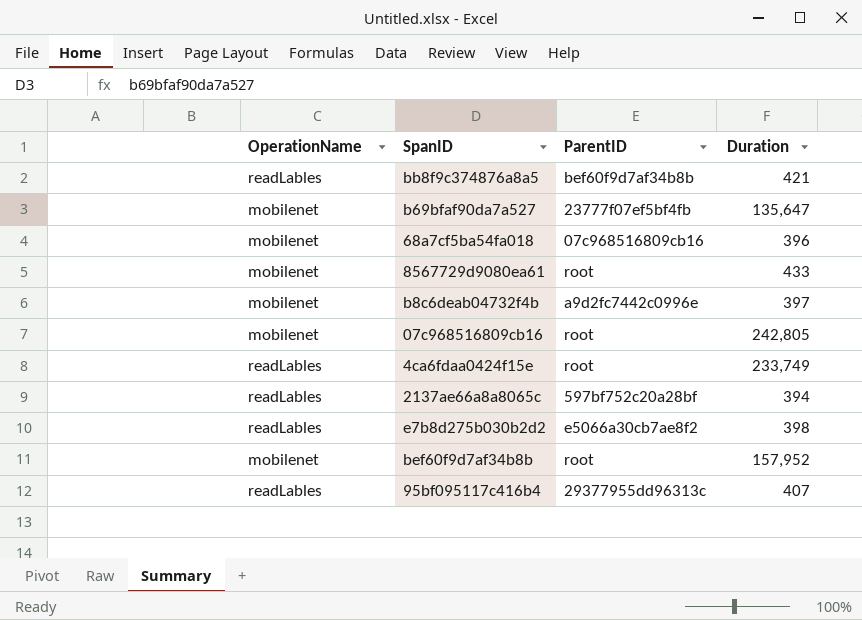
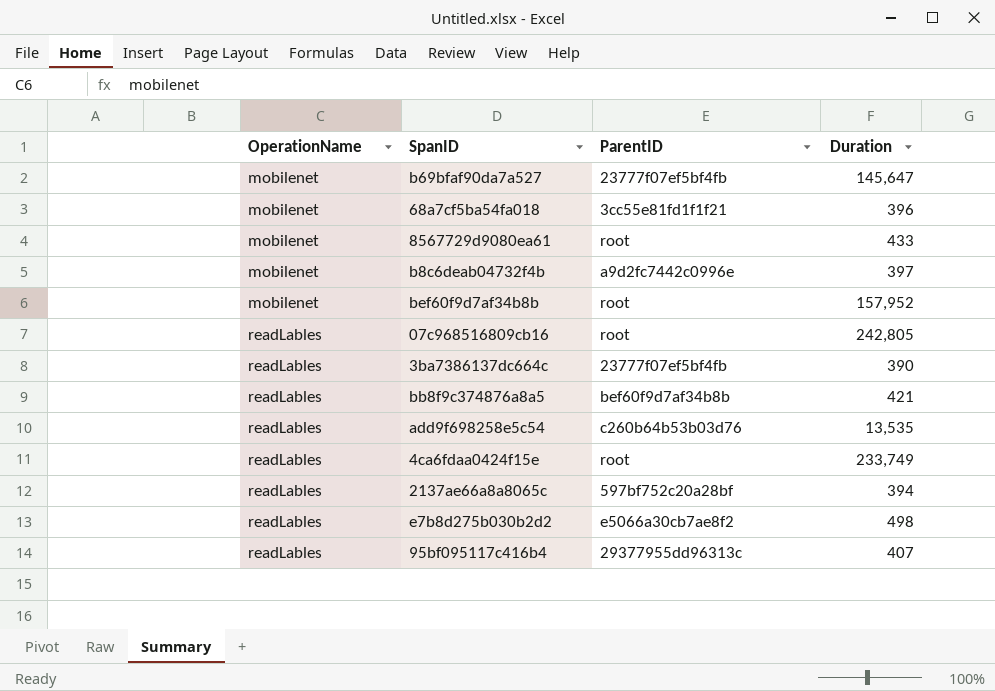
row order: none -> OperationName ascending
b69bfaf90da7a527 | Duration: 135,647 -> 145,647
68a7cf5ba54fa018 | ParentID: 07c968516809cb16 -> 3cc55e81fd1f1f21
07c968516809cb16 | OperationName: mobilenet -> readLables
row 3ba7386137dc664c: none -> readLables | 23777f07ef5bf4fb | 390
row add9f698258e5c54: none -> readLables | c260b64b53b03d76 | 13,535
e7b8d275b030b2d2 | Duration: 398 -> 498

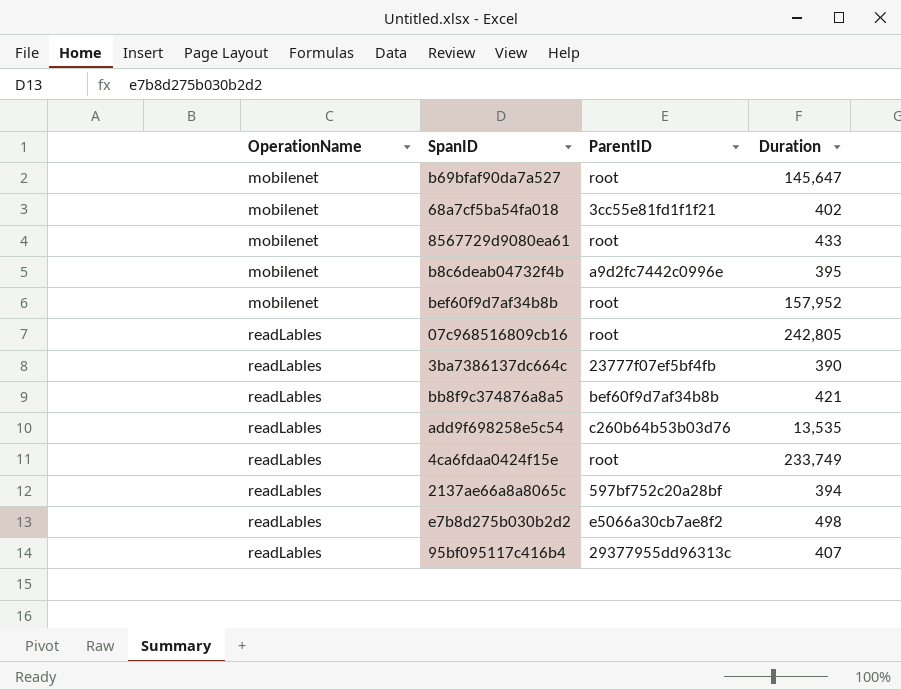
b69bfaf90da7a527 | ParentID: 23777f07ef5bf4fb -> root
68a7cf5ba54fa018 | Duration: 396 -> 402
b8c6deab04732f4b | Duration: 397 -> 395

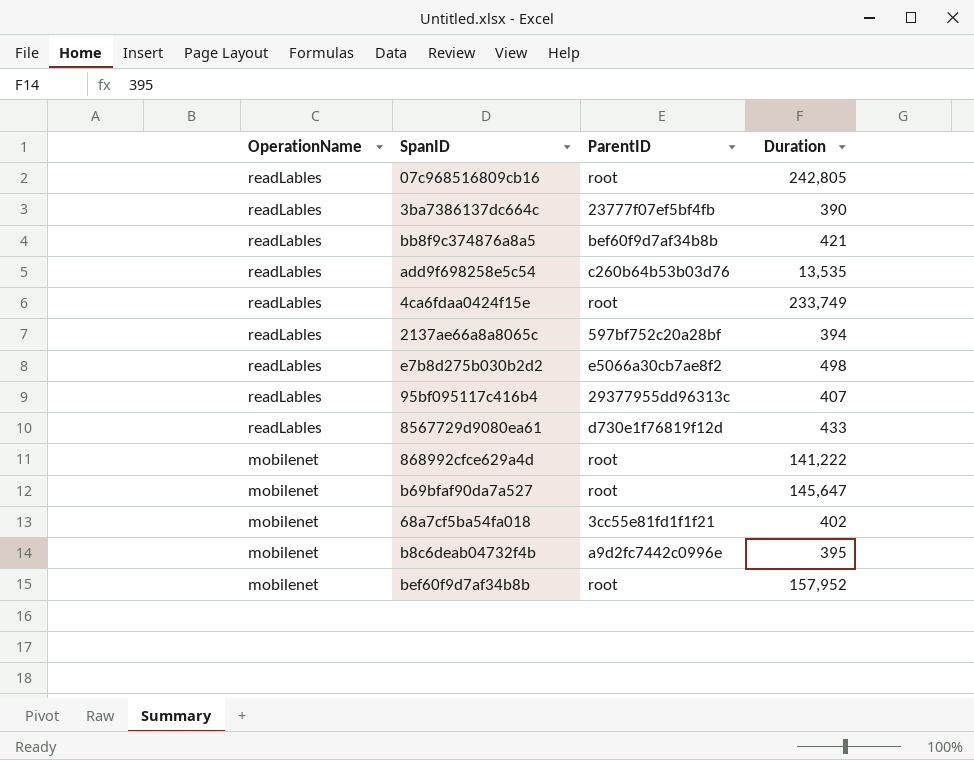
row order: OperationName ascending -> OperationName descending
8567729d9080ea61 | OperationName: mobilenet -> readLables
8567729d9080ea61 | ParentID: root -> d730e1f76819f12d
row 868992cfce629a4d: none -> mobilenet | root | 141,222

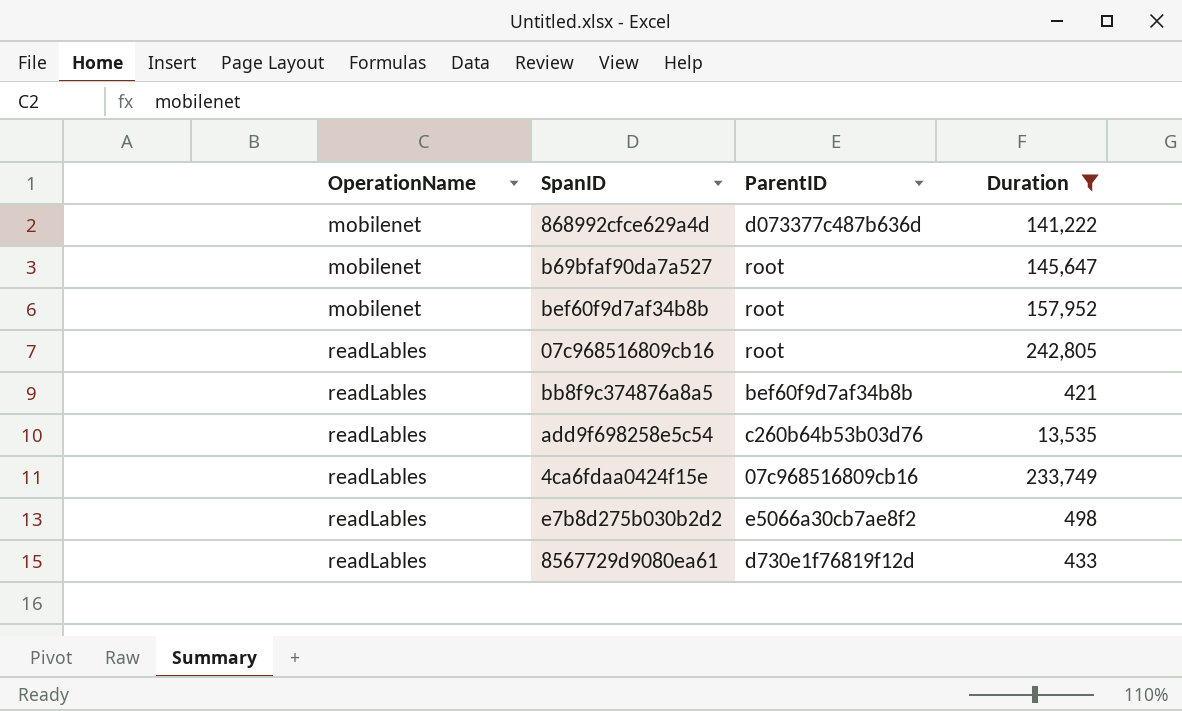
filter: none -> Duration >= 421
row order: OperationName descending -> OperationName ascending
868992cfce629a4d | ParentID: root -> d073377c487b636d
4ca6fdaa0424f15e | ParentID: root -> 07c968516809cb16

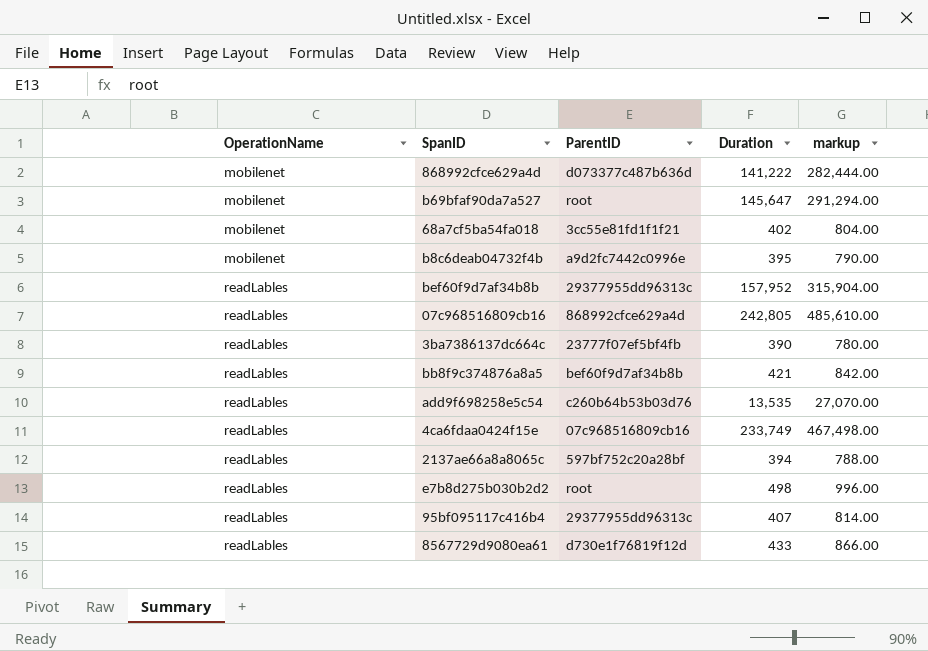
filter: Duration >= 421 -> none
column markup | formula: none -> [Duration] * 2
bef60f9d7af34b8b | OperationName: mobilenet -> readLables
bef60f9d7af34b8b | ParentID: root -> 29377955dd96313c
07c968516809cb16 | ParentID: root -> 868992cfce629a4d
e7b8d275b030b2d2 | ParentID: e5066a30cb7ae8f2 -> root

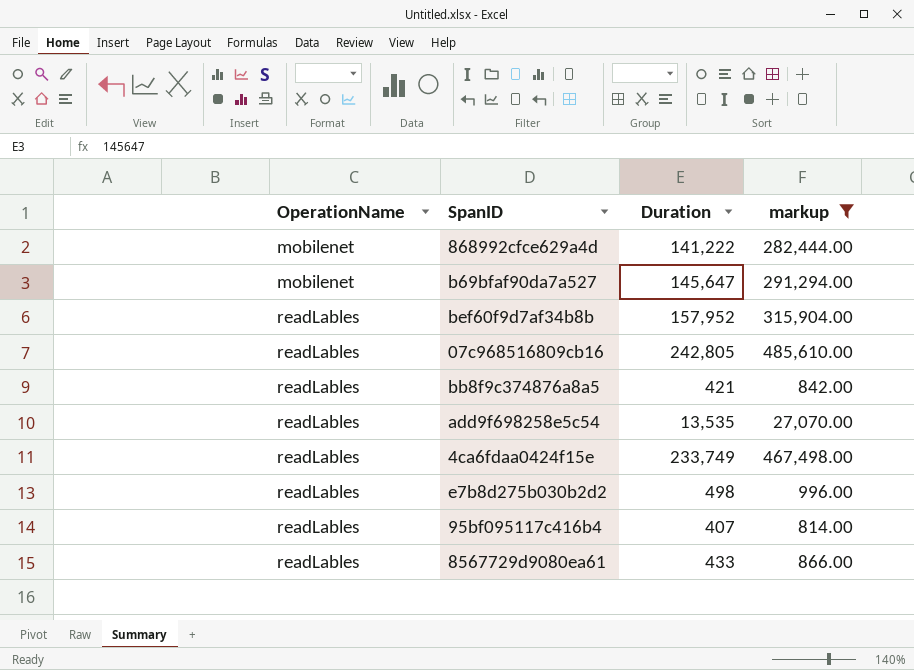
filter: none -> markup >= 814.00
column ParentID | position: 3 -> none

